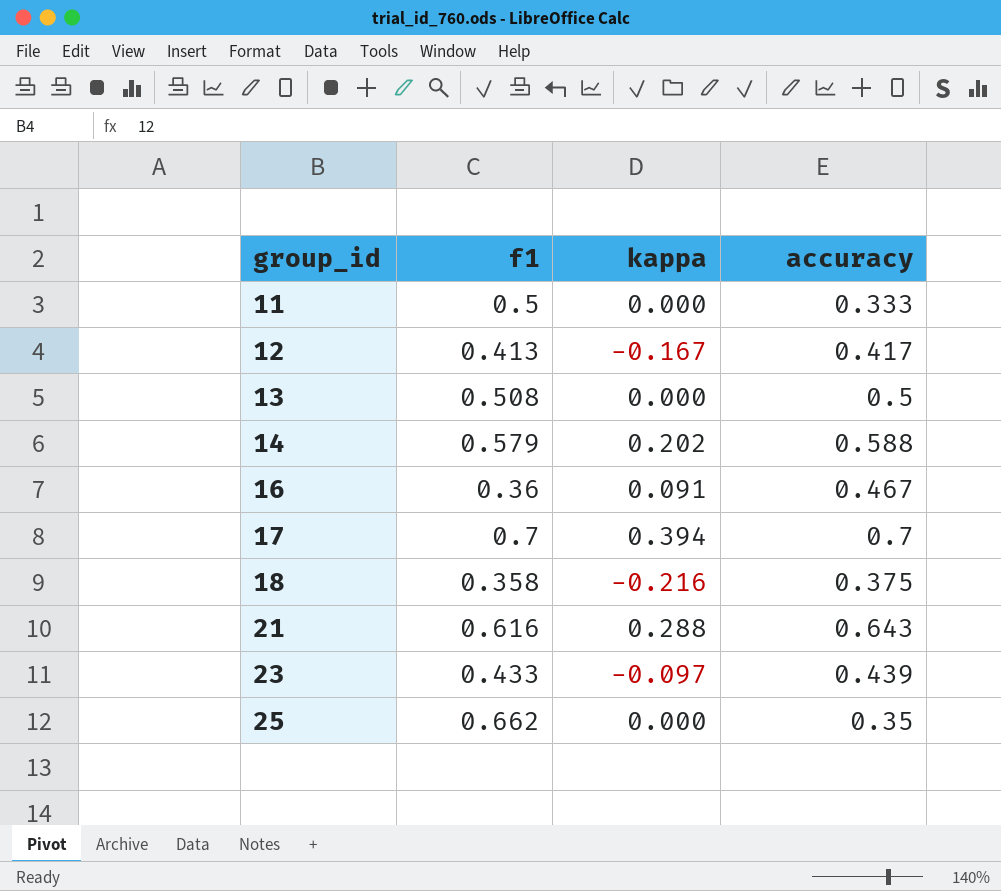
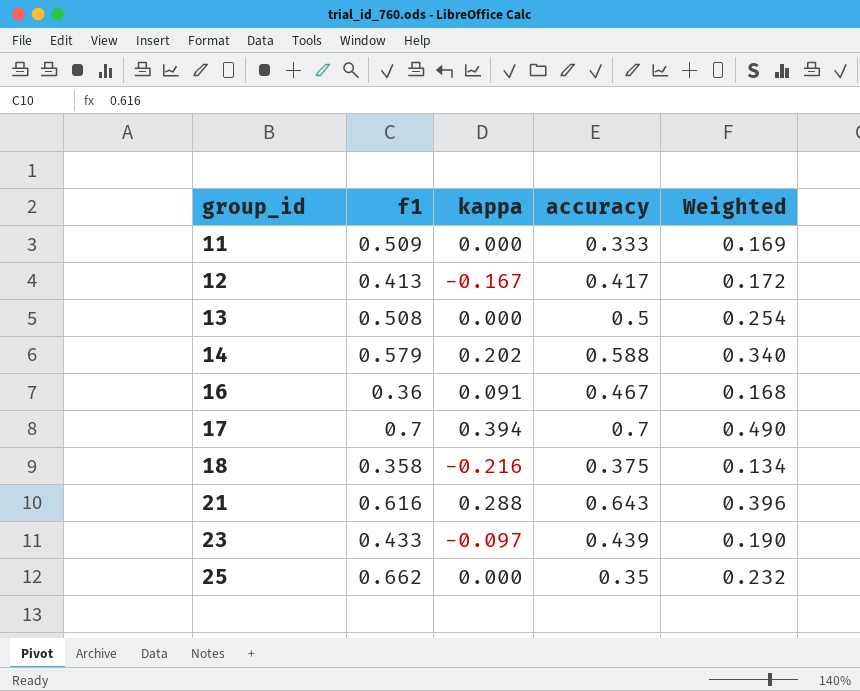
column Weighted | formula: none -> [f1] * [accuracy]
11 | f1: 0.5 -> 0.509

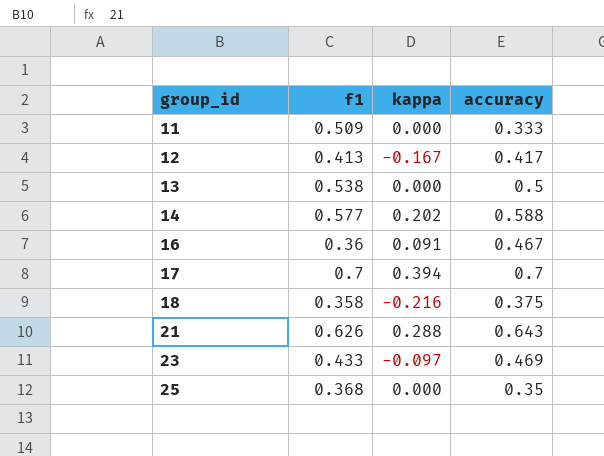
column Weighted | formula: [f1] * [accuracy] -> none
13 | f1: 0.508 -> 0.538
14 | f1: 0.579 -> 0.577
21 | f1: 0.616 -> 0.626
23 | accuracy: 0.439 -> 0.469
25 | f1: 0.662 -> 0.368

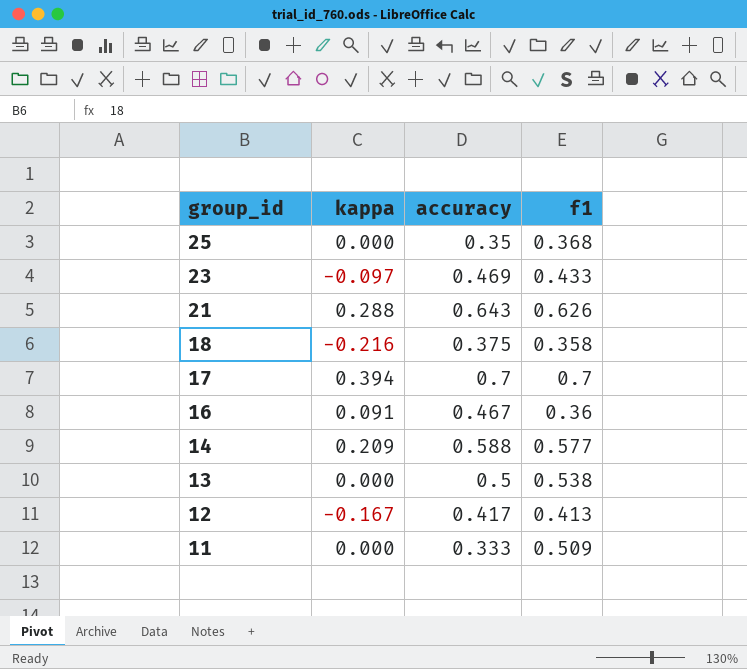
row order: group_id ascending -> group_id descending
column f1 | position: 2 -> 4
14 | kappa: 0.202 -> 0.209

